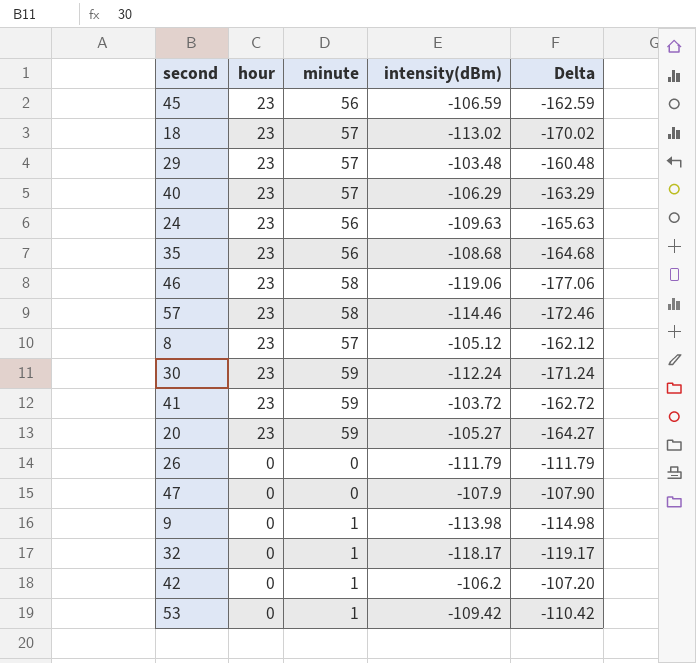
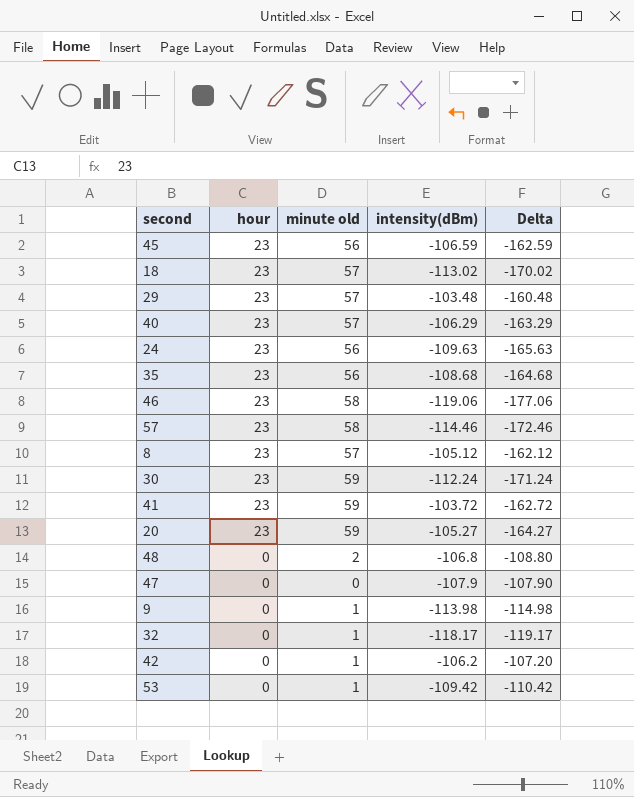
column name: minute -> minute old
row 26: 0 | 0 | -111.79 | -111.79 -> none
row 48: none -> 0 | 2 | -106.8 | -108.80

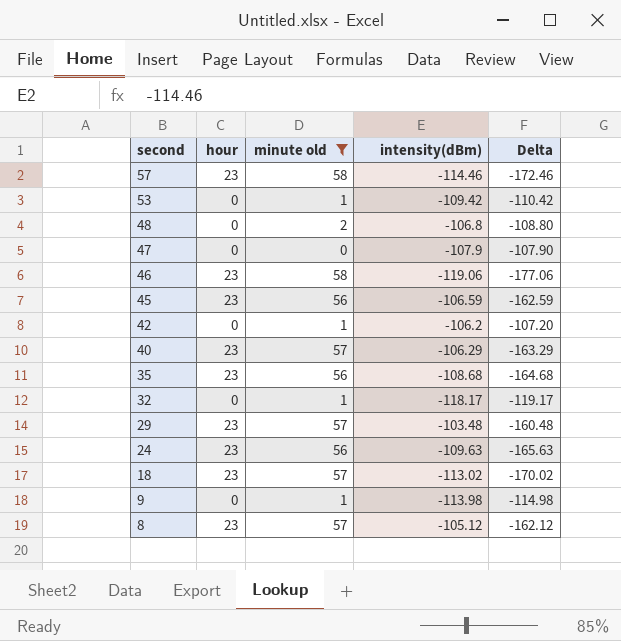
filter: none -> minute old != 59
row order: hour descending -> second descending

